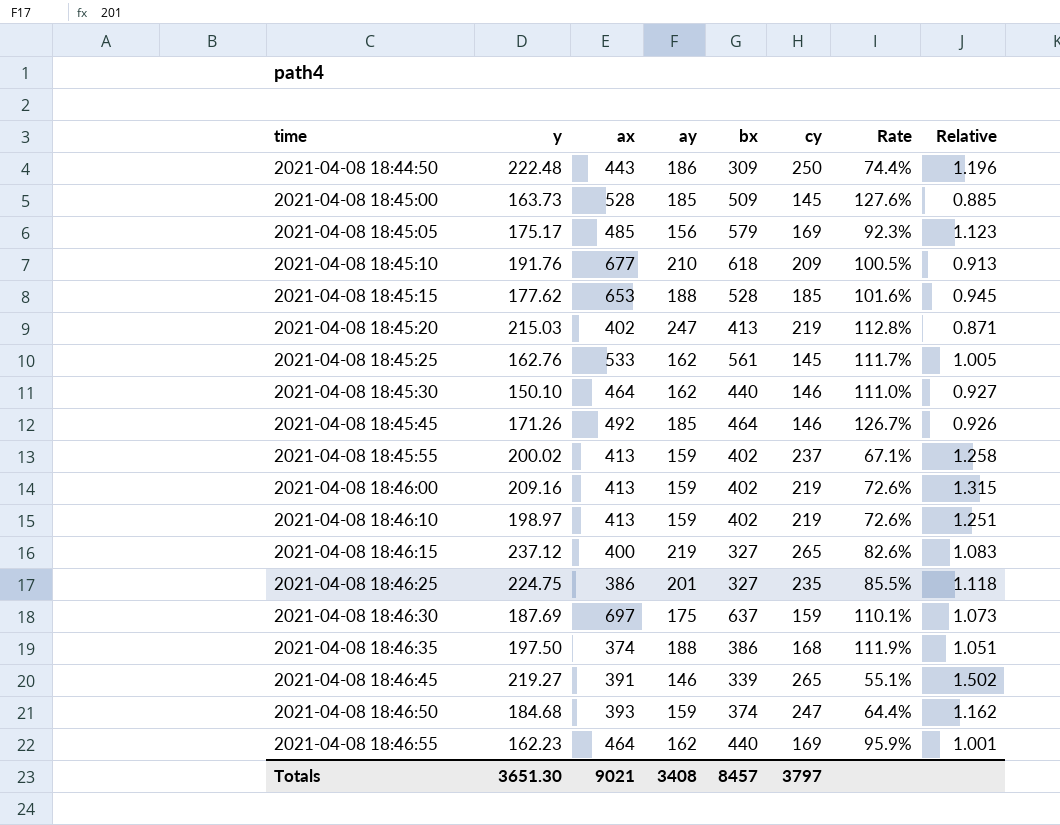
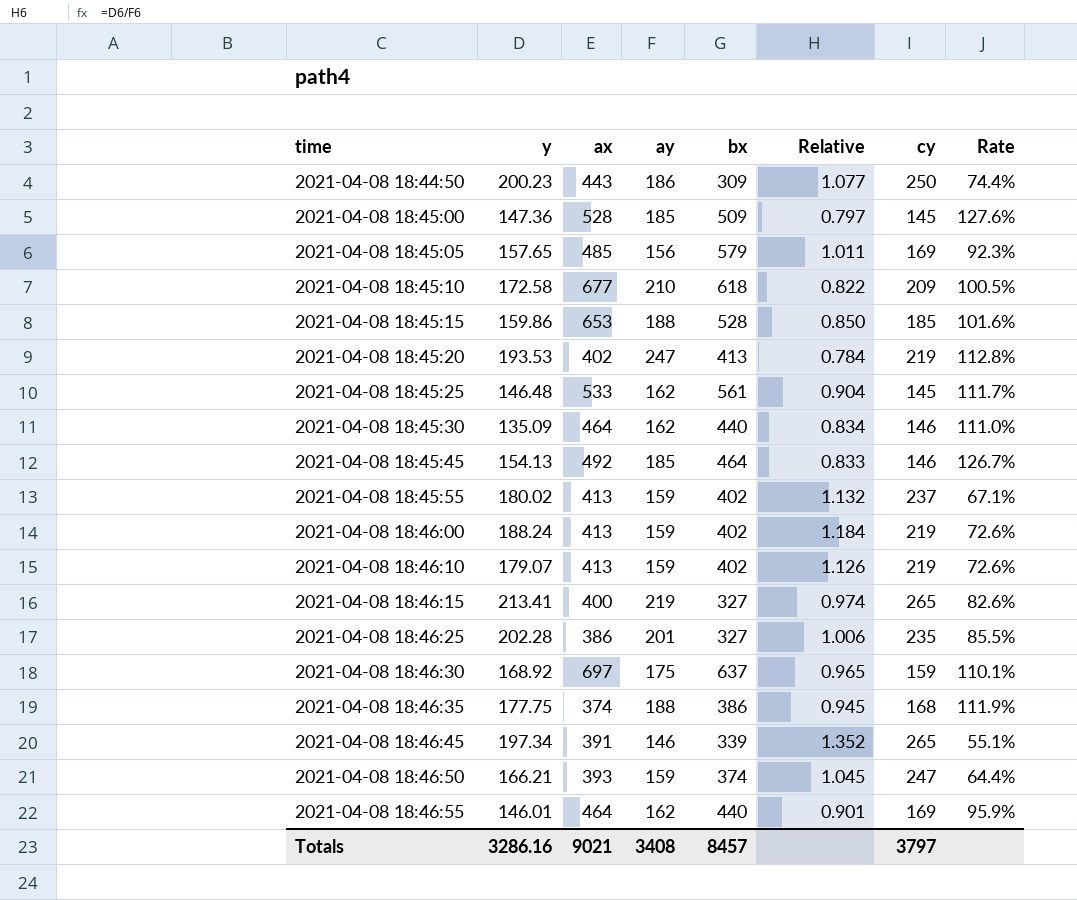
column Relative | position: 8 -> 6
2021-04-08 18:44:50 | y: 222.48 -> 200.23
2021-04-08 18:44:50 | Relative: 1.196 -> 1.077
2021-04-08 18:45:00 | y: 163.73 -> 147.36
2021-04-08 18:45:00 | Relative: 0.885 -> 0.797
2021-04-08 18:45:05 | y: 175.17 -> 157.65
2021-04-08 18:45:05 | Relative: 1.123 -> 1.011
2021-04-08 18:45:10 | y: 191.76 -> 172.58
2021-04-08 18:45:10 | Relative: 0.913 -> 0.822
2021-04-08 18:45:15 | y: 177.62 -> 159.86
2021-04-08 18:45:15 | Relative: 0.945 -> 0.850
2021-04-08 18:45:20 | y: 215.03 -> 193.53
2021-04-08 18:45:20 | Relative: 0.871 -> 0.784
2021-04-08 18:45:25 | y: 162.76 -> 146.48
2021-04-08 18:45:25 | Relative: 1.005 -> 0.904
2021-04-08 18:45:30 | y: 150.10 -> 135.09
2021-04-08 18:45:30 | Relative: 0.927 -> 0.834
2021-04-08 18:45:45 | y: 171.26 -> 154.13
2021-04-08 18:45:45 | Relative: 0.926 -> 0.833
2021-04-08 18:45:55 | y: 200.02 -> 180.02
2021-04-08 18:45:55 | Relative: 1.258 -> 1.132
2021-04-08 18:46:00 | y: 209.16 -> 188.24
2021-04-08 18:46:00 | Relative: 1.315 -> 1.184
2021-04-08 18:46:10 | y: 198.97 -> 179.07
2021-04-08 18:46:10 | Relative: 1.251 -> 1.126
2021-04-08 18:46:15 | y: 237.12 -> 213.41
2021-04-08 18:46:15 | Relative: 1.083 -> 0.974
2021-04-08 18:46:25 | y: 224.75 -> 202.28
2021-04-08 18:46:25 | Relative: 1.118 -> 1.006
2021-04-08 18:46:30 | y: 187.69 -> 168.92
2021-04-08 18:46:30 | Relative: 1.073 -> 0.965
2021-04-08 18:46:35 | y: 197.50 -> 177.75
2021-04-08 18:46:35 | Relative: 1.051 -> 0.945
2021-04-08 18:46:45 | y: 219.27 -> 197.34
2021-04-08 18:46:45 | Relative: 1.502 -> 1.352
2021-04-08 18:46:50 | y: 184.68 -> 166.21
2021-04-08 18:46:50 | Relative: 1.162 -> 1.045
2021-04-08 18:46:55 | y: 162.23 -> 146.01
2021-04-08 18:46:55 | Relative: 1.001 -> 0.901
Totals | y: 3651.30 -> 3286.16

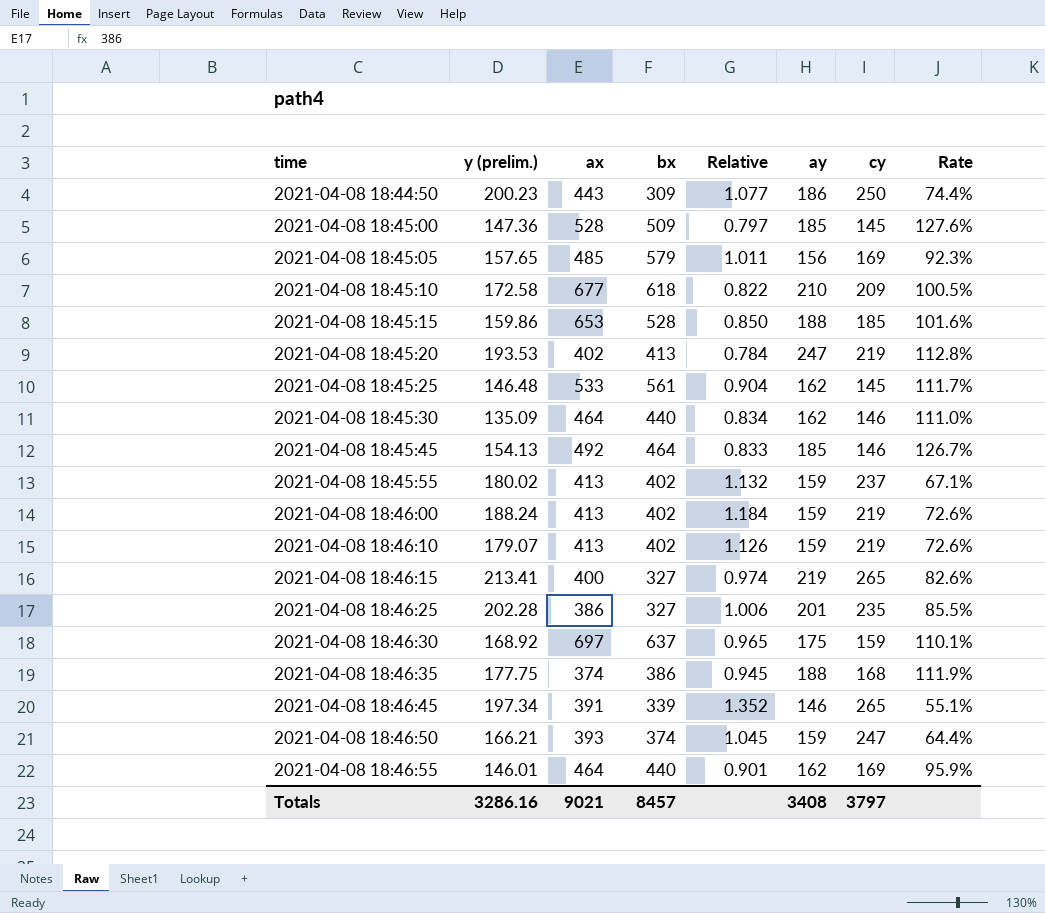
column name: y -> y (prelim.)
column ay | position: 4 -> 6

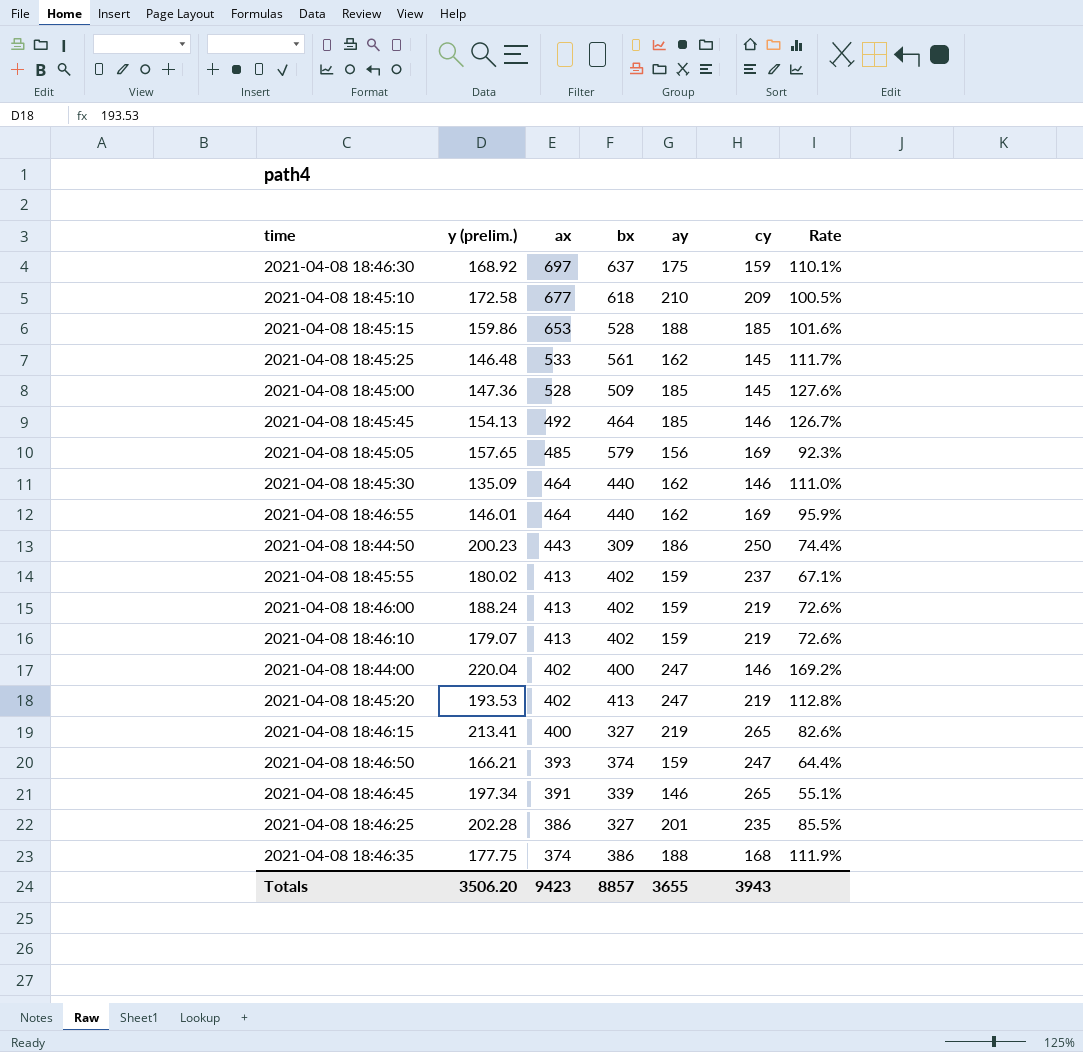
row order: time ascending -> ax descending
column Relative | formula: [y (prelim.)] / [ay] -> none
row 2021-04-08 18:44:00: none -> 220.04 | 402 | 400 | 247 | 146 | 169.2%
Totals | y (prelim.): 3286.16 -> 3506.20
Totals | ax: 9021 -> 9423
Totals | bx: 8457 -> 8857
Totals | ay: 3408 -> 3655
Totals | cy: 3797 -> 3943

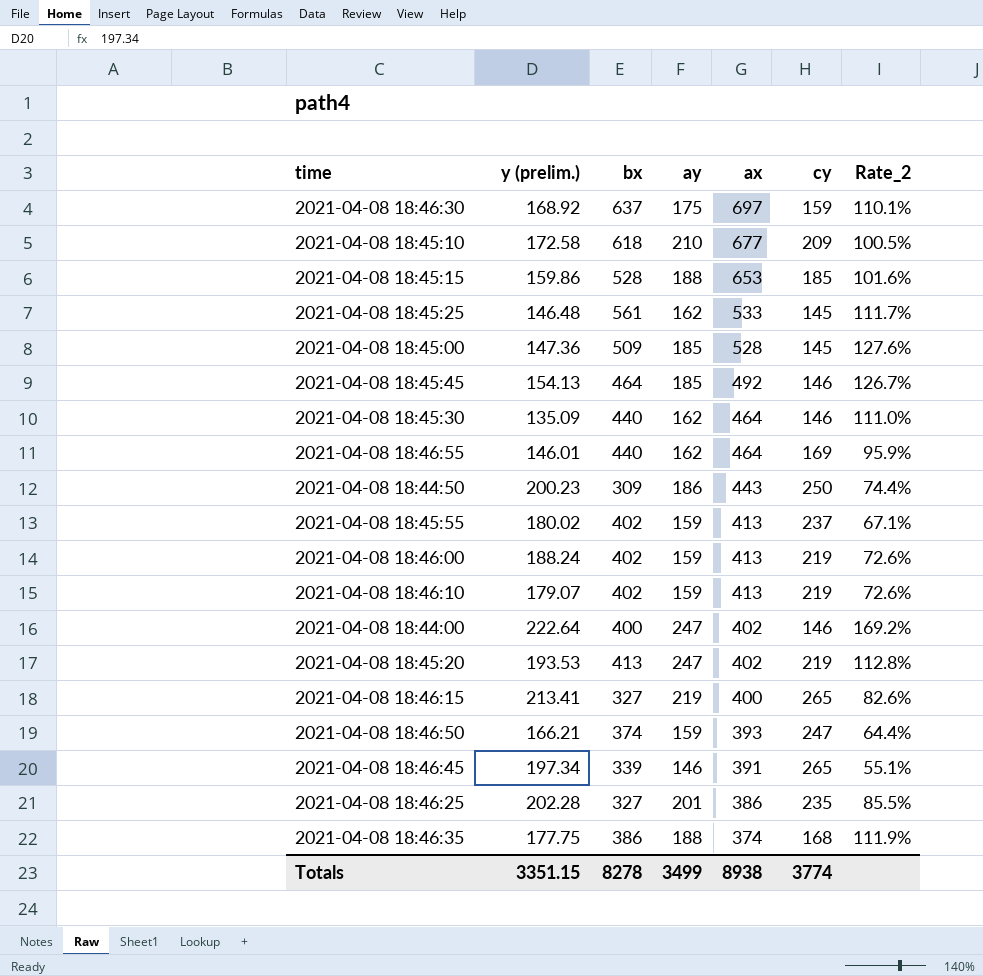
column ax | position: 3 -> 5
column name: Rate -> Rate_2
row 2021-04-08 18:45:05: 157.65 | 485 | 579 | 156 | 169 | 92.3% -> none
2021-04-08 18:44:00 | y (prelim.): 220.04 -> 222.64
Totals | y (prelim.): 3506.20 -> 3351.15
Totals | bx: 8857 -> 8278
Totals | ay: 3655 -> 3499
Totals | ax: 9423 -> 8938
Totals | cy: 3943 -> 3774

